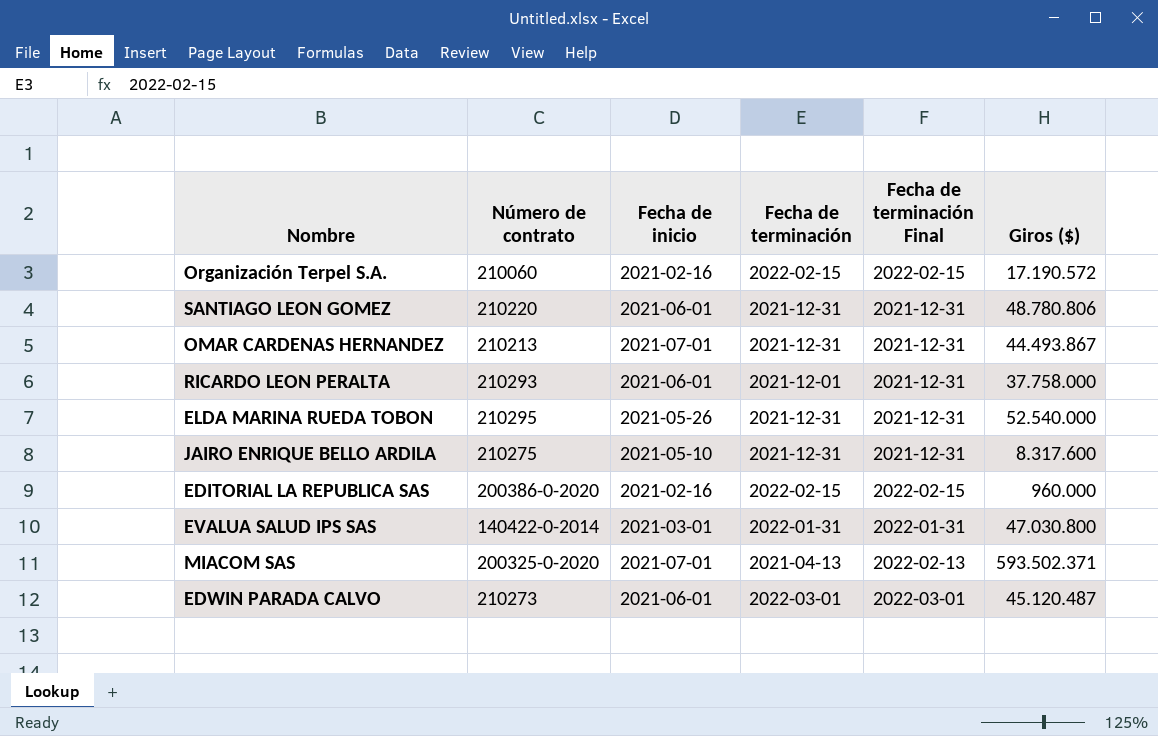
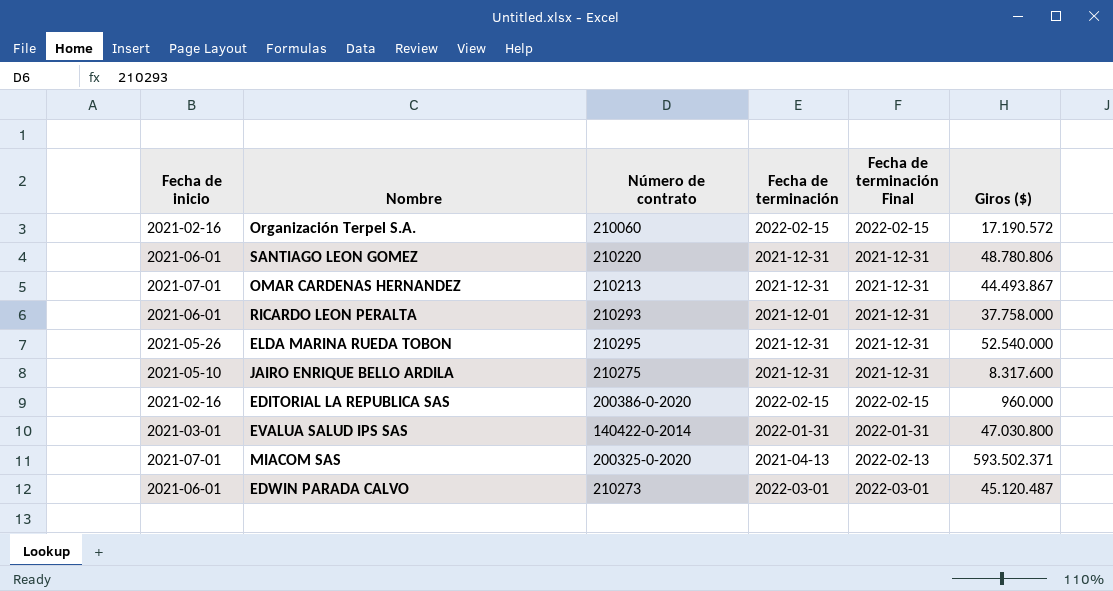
column Fecha de inicio | position: 3 -> 1

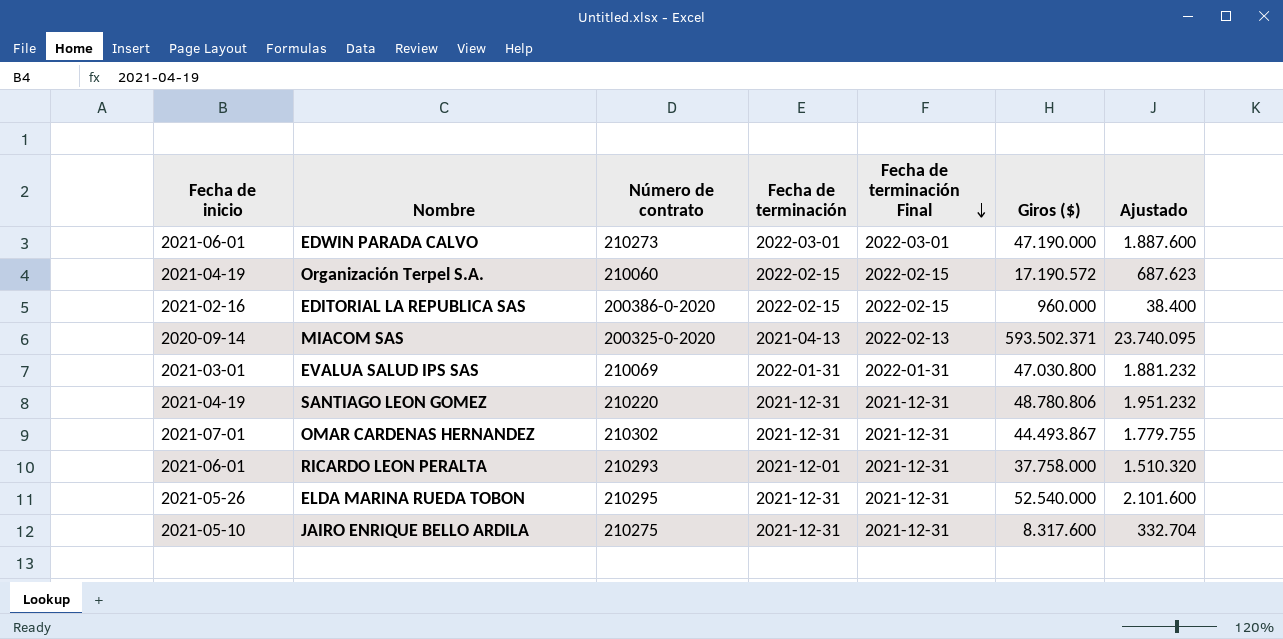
row order: none -> Fecha de terminación Final descending
column Ajustado | formula: none -> [Giros ($)] * 0,04
EDWIN PARADA CALVO | Giros ($): 45.120.487 -> 47.190.000
Organización Terpel S.A. | Fecha de inicio: 2021-02-16 -> 2021-04-19
MIACOM SAS | Fecha de inicio: 2021-07-01 -> 2020-09-14
EVALUA SALUD IPS SAS | Número de contrato: 140422-0-2014 -> 210069
SANTIAGO LEON GOMEZ | Fecha de inicio: 2021-06-01 -> 2021-04-19
OMAR CARDENAS HERNANDEZ | Número de contrato: 210213 -> 210302

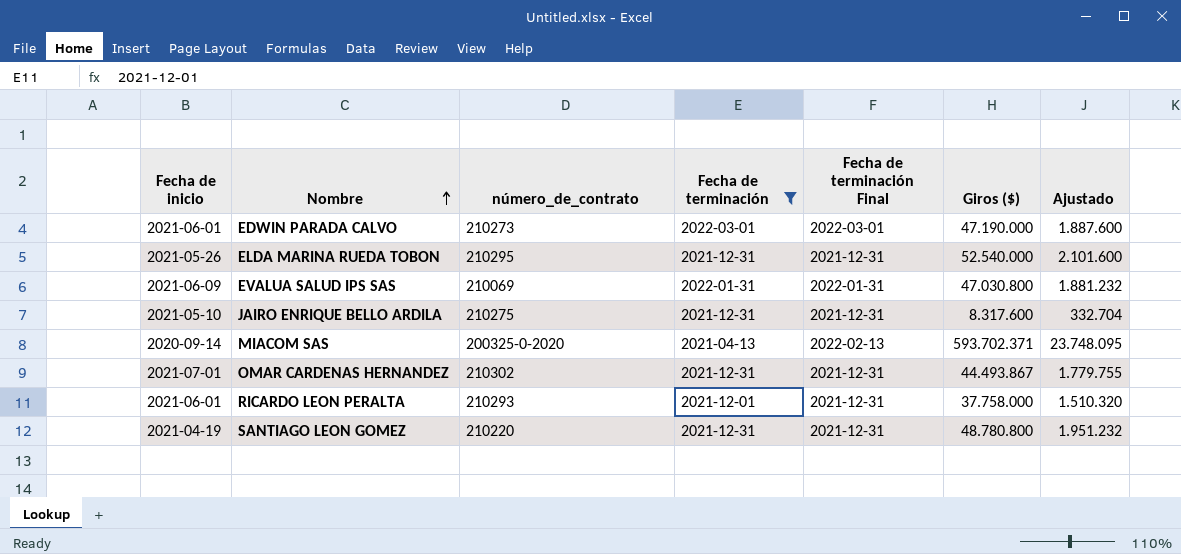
filter: none -> Fecha de terminación != 2022-02-15
row order: Fecha de terminación Final descending -> Nombre ascending
column name: Número de contrato -> número_de_contrato
EVALUA SALUD IPS SAS | Fecha de inicio: 2021-03-01 -> 2021-06-09
MIACOM SAS | Giros ($): 593.502.371 -> 593.702.371
MIACOM SAS | Ajustado: 23.740.095 -> 23.748.095
SANTIAGO LEON GOMEZ | Giros ($): 48.780.806 -> 48.780.800

